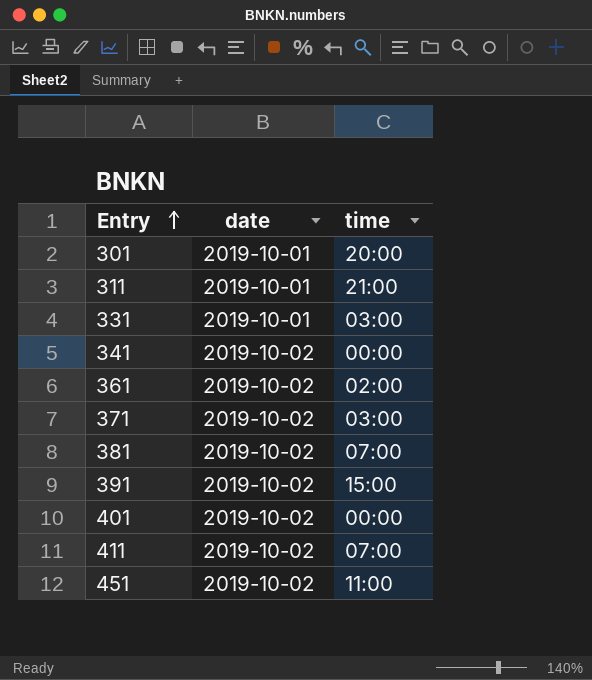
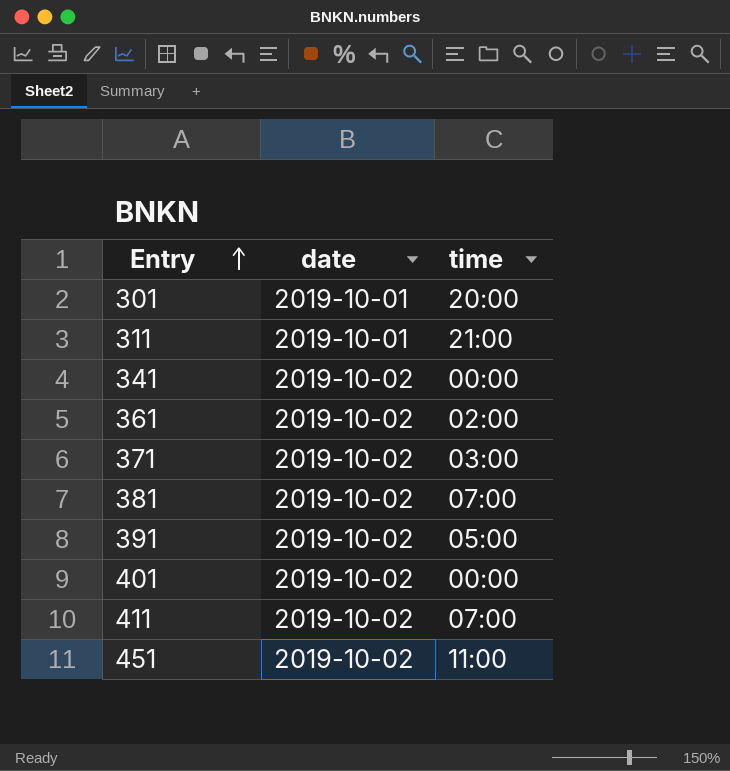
row 331: 2019-10-01 | 03:00 -> none
391 | time: 15:00 -> 05:00

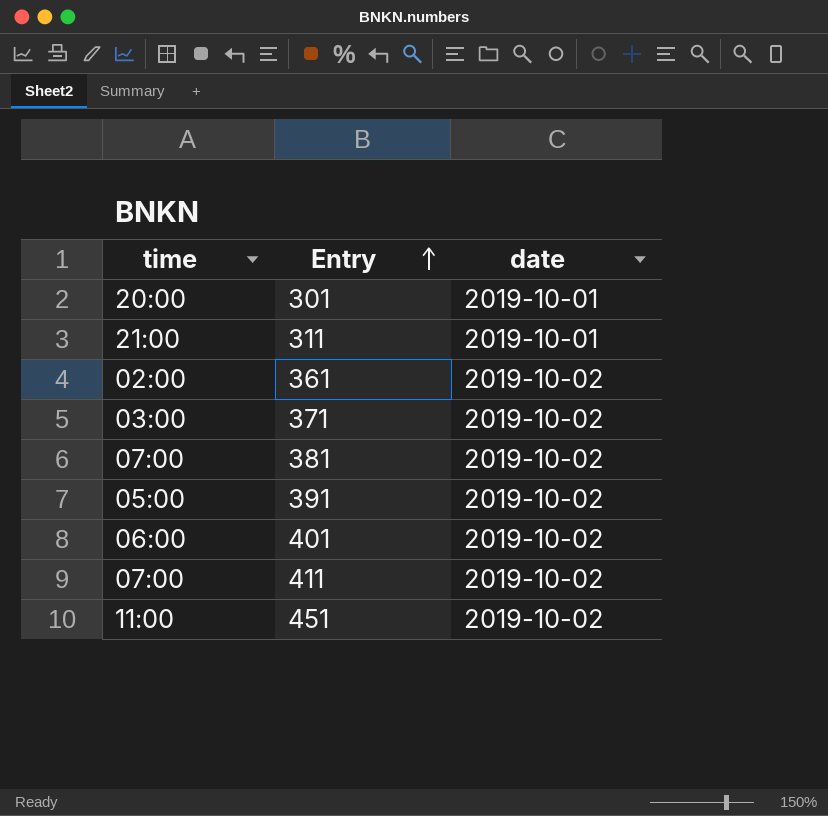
column time | position: 3 -> 1
row 341: 2019-10-02 | 00:00 -> none
401 | time: 00:00 -> 06:00

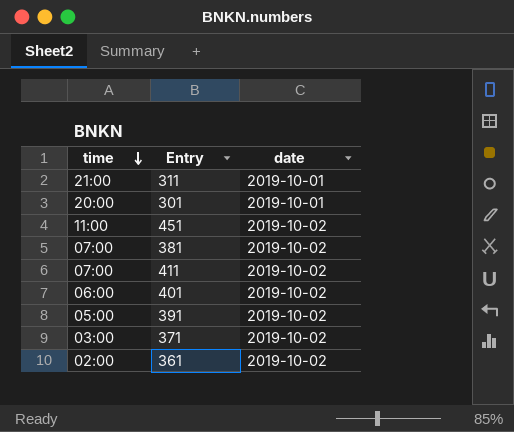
row order: Entry ascending -> time descending

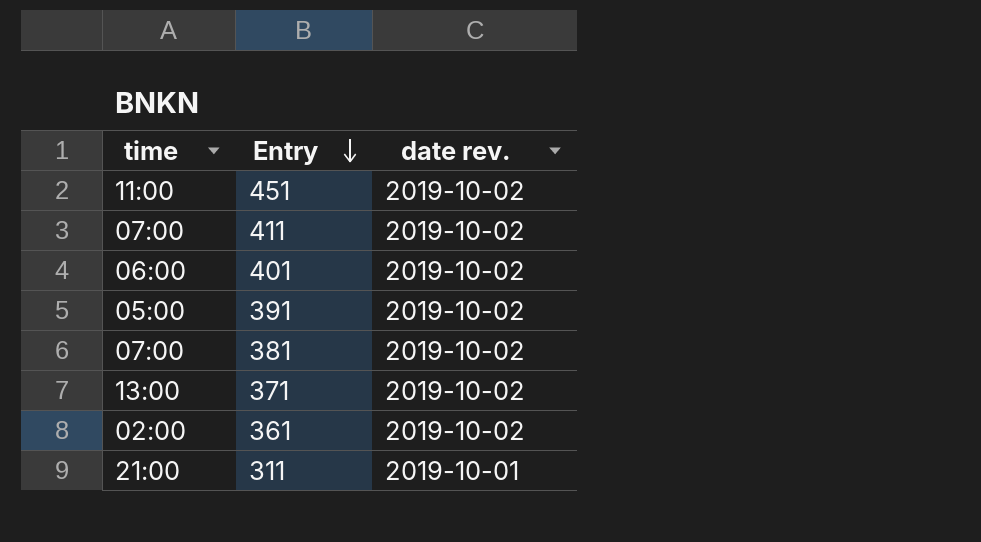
row order: time descending -> Entry descending
column name: date -> date rev.
row 301: 20:00 | 2019-10-01 -> none
371 | time: 03:00 -> 13:00

